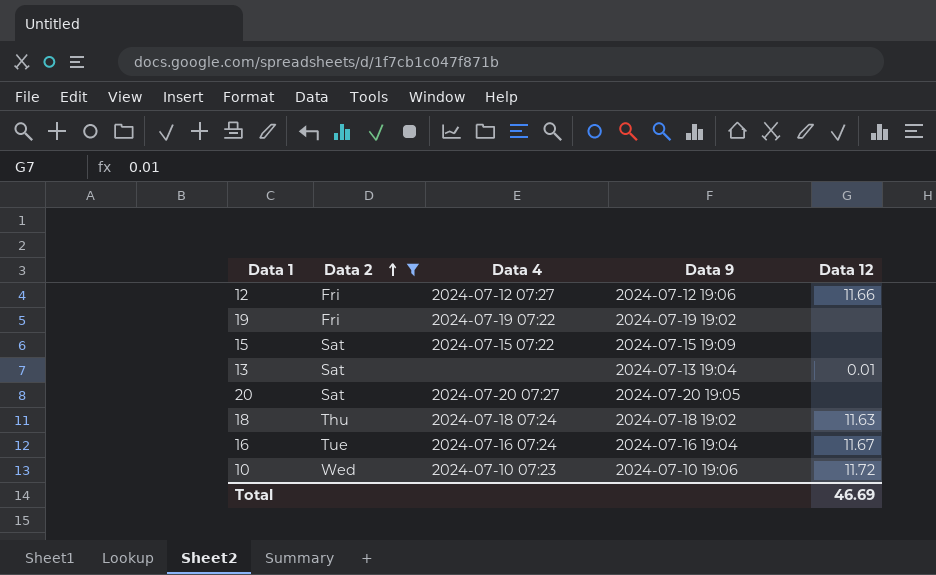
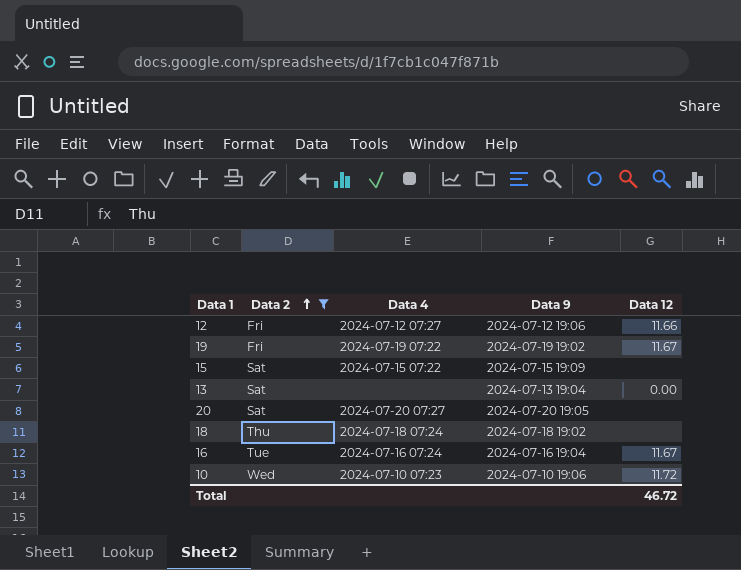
19 | Data 12: none -> 11.67
13 | Data 12: 0.01 -> 0.00
18 | Data 12: 11.63 -> none
Total | Data 12: 46.69 -> 46.72

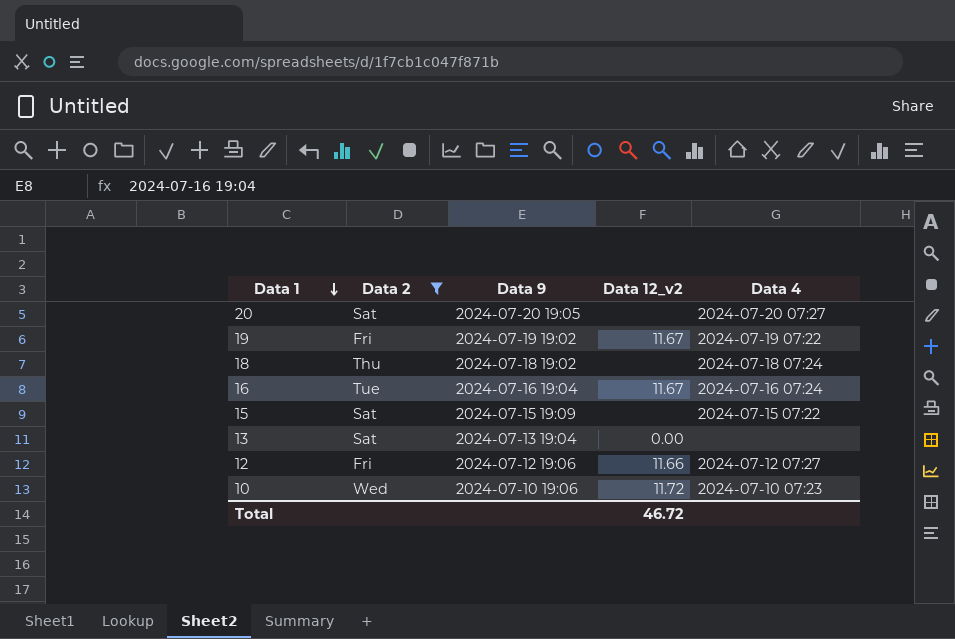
row order: Data 2 ascending -> Data 1 descending
column name: Data 12 -> Data 12_v2
column Data 4 | position: 3 -> 5

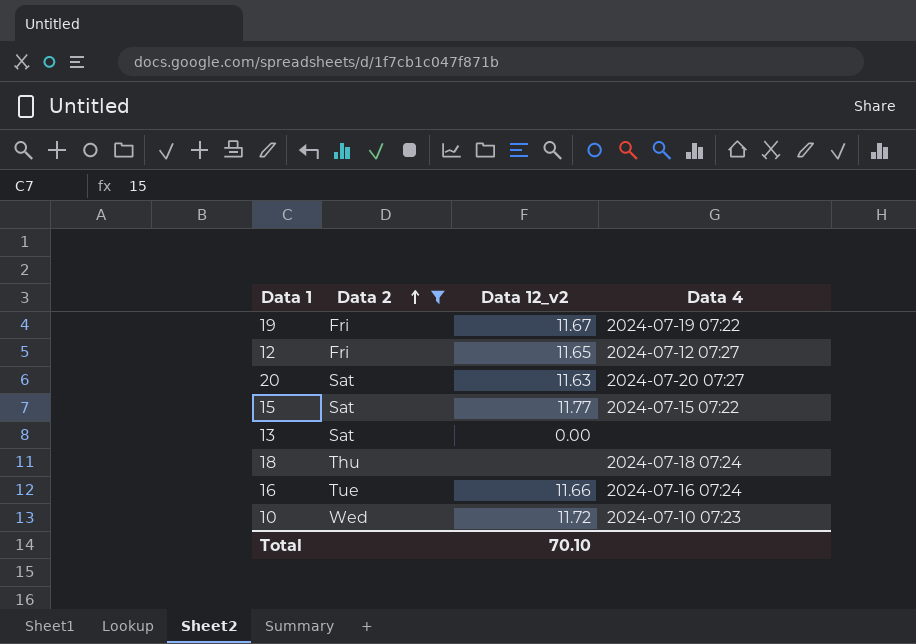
row order: Data 1 descending -> Data 2 ascending
column Data 9 | position: 3 -> none
12 | Data 12_v2: 11.66 -> 11.65
20 | Data 12_v2: none -> 11.63
15 | Data 12_v2: none -> 11.77
16 | Data 12_v2: 11.67 -> 11.66
Total | Data 12_v2: 46.72 -> 70.10

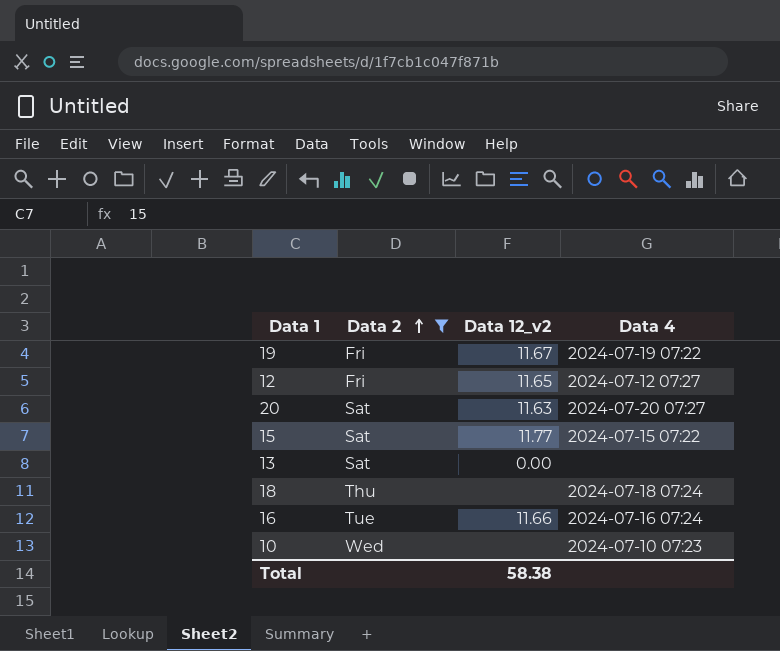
10 | Data 12_v2: 11.72 -> none
Total | Data 12_v2: 70.10 -> 58.38

